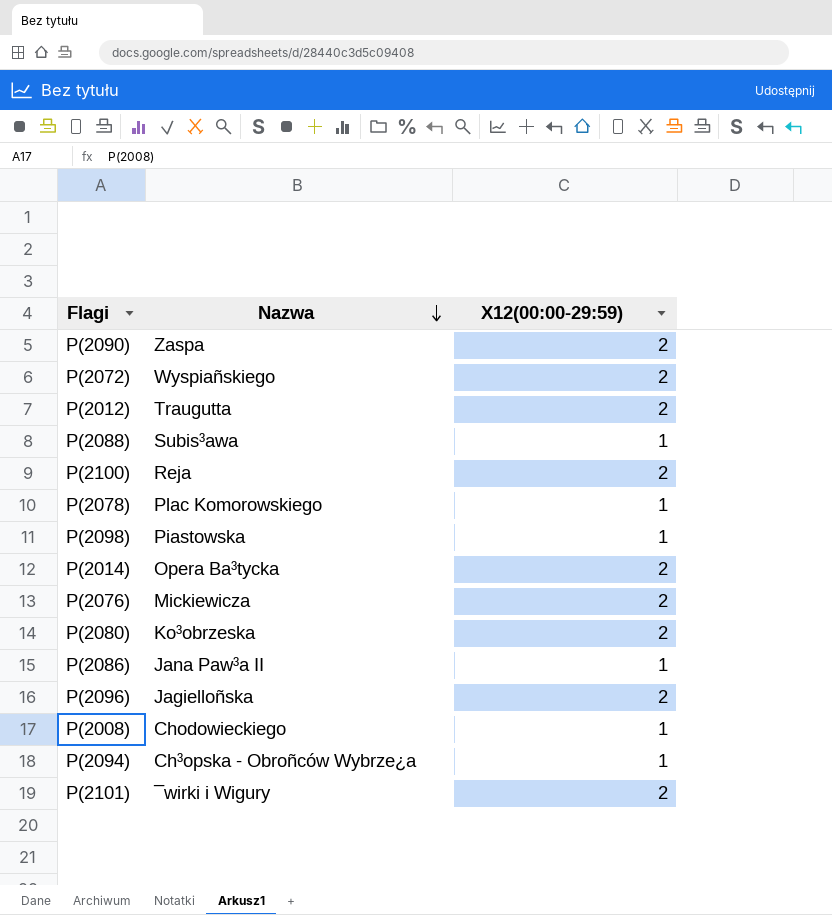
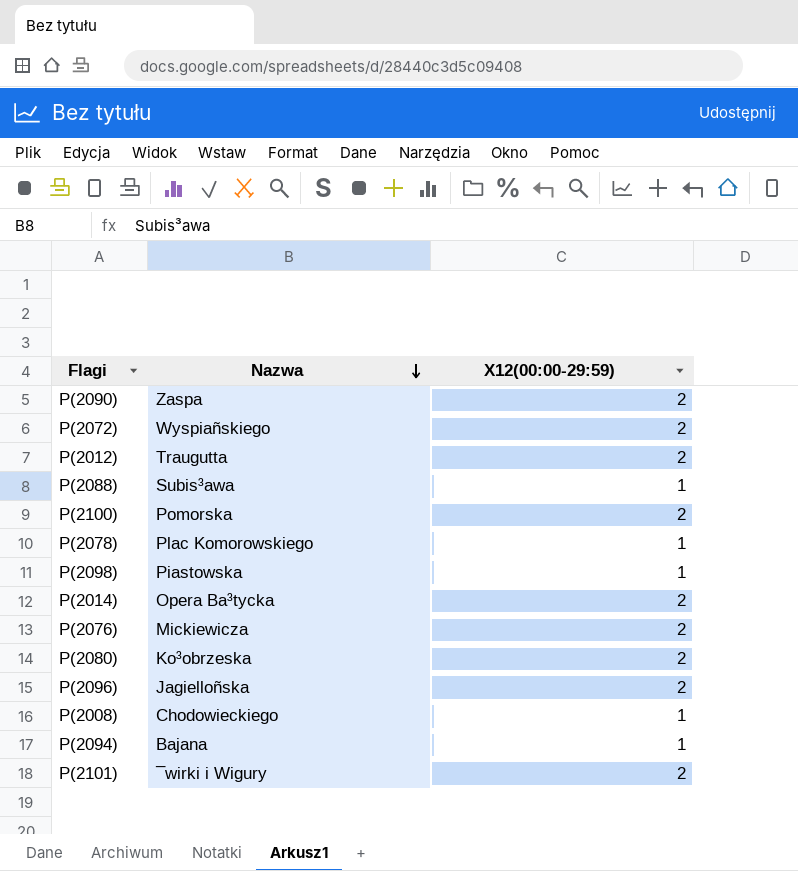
row P(2086): Jana Paw³a II | 1 -> none
P(2100) | Nazwa: Reja -> Pomorska
P(2094) | Nazwa: Ch³opska - Obroñców Wybrze¿a -> Bajana

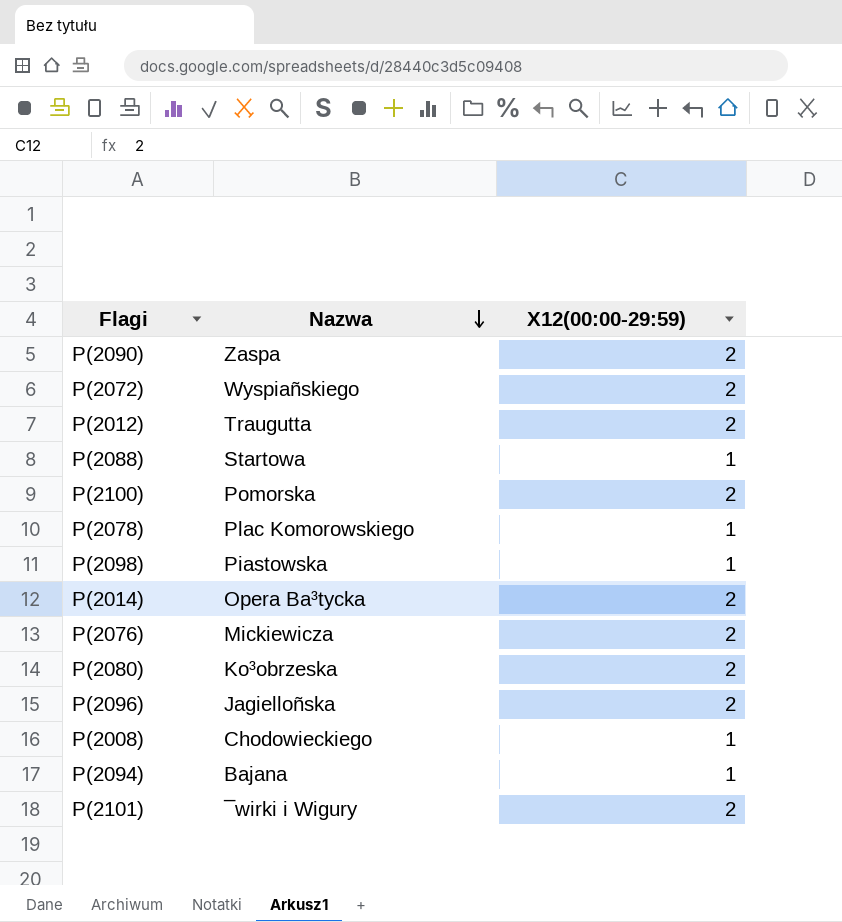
P(2088) | Nazwa: Subis³awa -> Startowa

